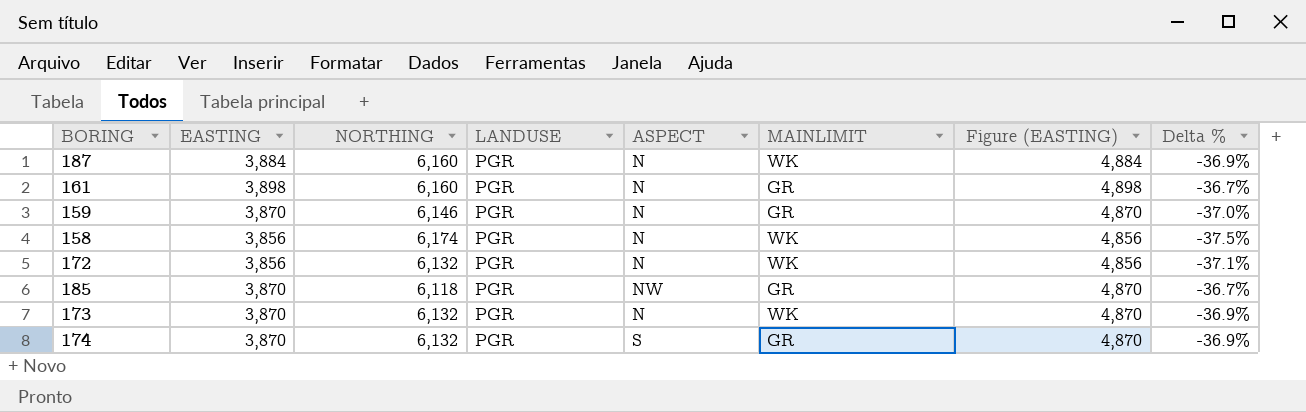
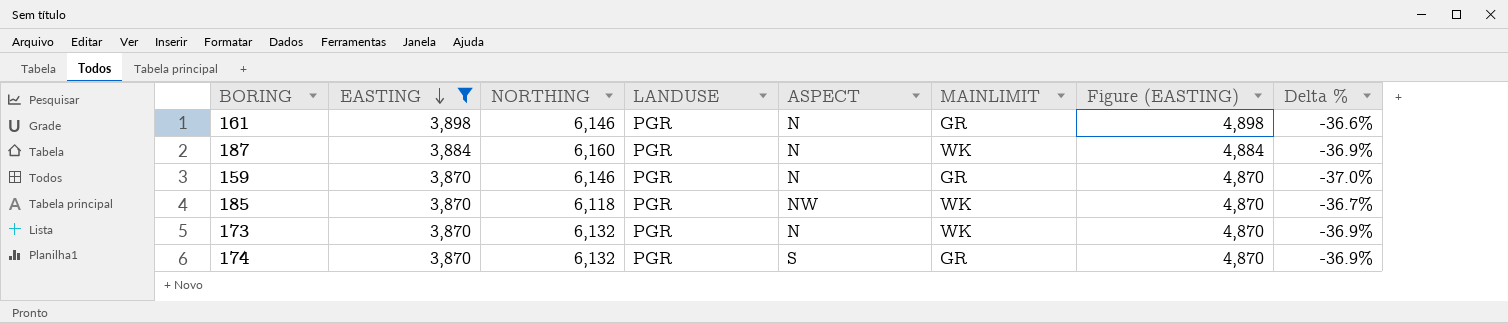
filter: none -> EASTING != 3,856
row order: none -> EASTING descending
161 | NORTHING: 6,160 -> 6,146
161 | Delta %: -36.7% -> -36.6%
185 | MAINLIMIT: GR -> WK

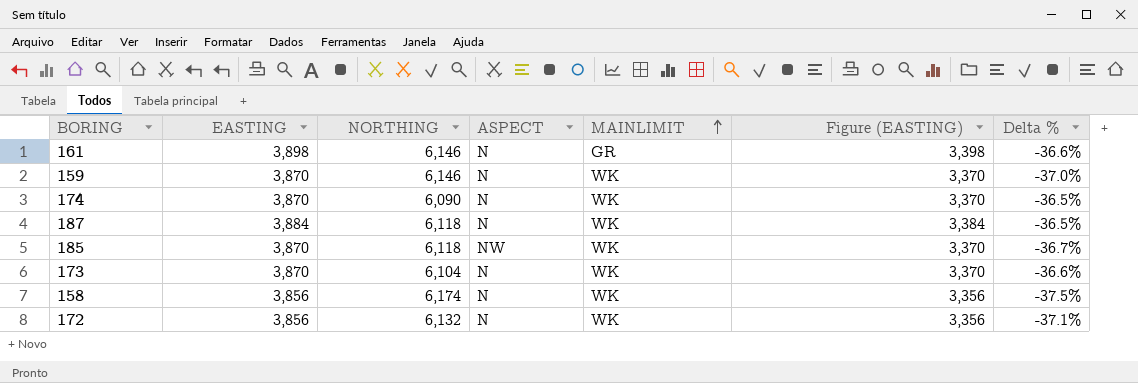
filter: EASTING != 3,856 -> none
row order: EASTING descending -> MAINLIMIT ascending
column LANDUSE | position: 4 -> none
column Figure (EASTING) | formula: [EASTING] + 1000 -> [EASTING] - 500
159 | MAINLIMIT: GR -> WK
174 | NORTHING: 6,132 -> 6,090
174 | ASPECT: S -> N
174 | MAINLIMIT: GR -> WK
174 | Delta %: -36.9% -> -36.5%
187 | NORTHING: 6,160 -> 6,118
187 | Delta %: -36.9% -> -36.5%
173 | NORTHING: 6,132 -> 6,104
173 | Delta %: -36.9% -> -36.6%

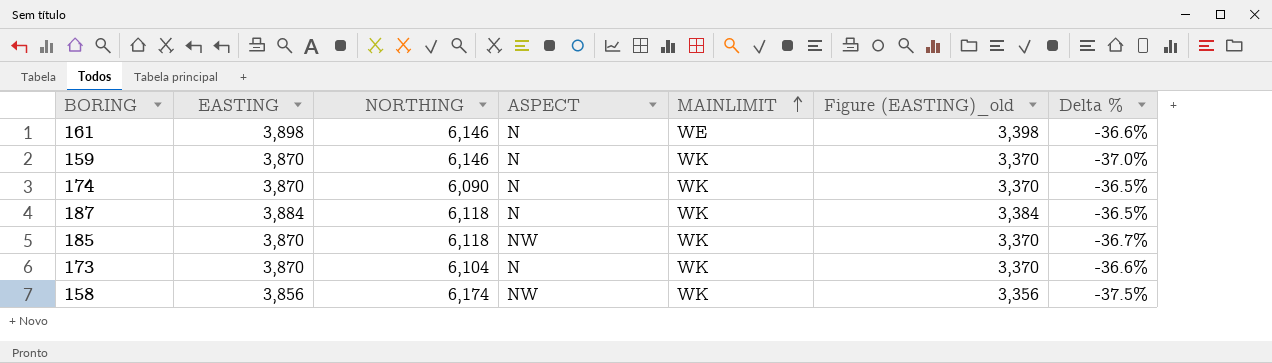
column name: Figure (EASTING) -> Figure (EASTING)_old
row 172: 3,856 | 6,132 | N | WK | 3,356 | -37.1% -> none
161 | MAINLIMIT: GR -> WE
158 | ASPECT: N -> NW

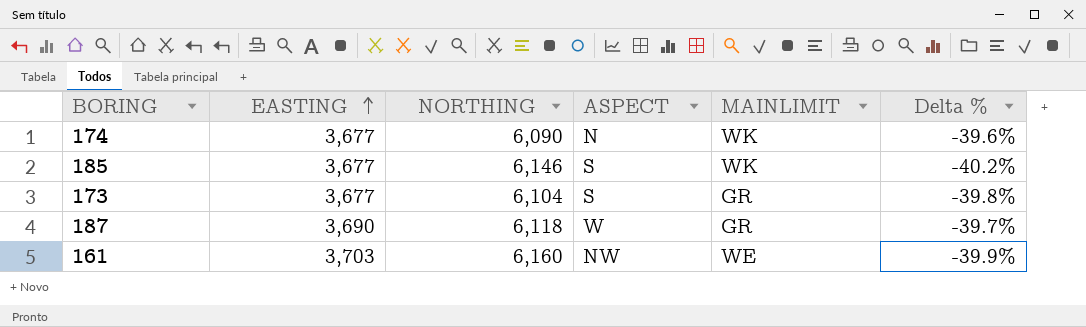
row order: MAINLIMIT ascending -> EASTING ascending
column Figure (EASTING)_old | formula: [EASTING] - 500 -> none
row 159: 3,870 | 6,146 | N | WK | 3,370 | -37.0% -> none
row 158: 3,856 | 6,174 | NW | WK | 3,356 | -37.5% -> none
174 | EASTING: 3,870 -> 3,677
174 | Delta %: -36.5% -> -39.6%
185 | EASTING: 3,870 -> 3,677
185 | NORTHING: 6,118 -> 6,146
185 | ASPECT: NW -> S
185 | Delta %: -36.7% -> -40.2%
173 | EASTING: 3,870 -> 3,677
173 | ASPECT: N -> S
173 | MAINLIMIT: WK -> GR
173 | Delta %: -36.6% -> -39.8%
187 | EASTING: 3,884 -> 3,690
187 | ASPECT: N -> W
187 | MAINLIMIT: WK -> GR
187 | Delta %: -36.5% -> -39.7%
161 | EASTING: 3,898 -> 3,703
161 | NORTHING: 6,146 -> 6,160
161 | ASPECT: N -> NW
161 | Delta %: -36.6% -> -39.9%

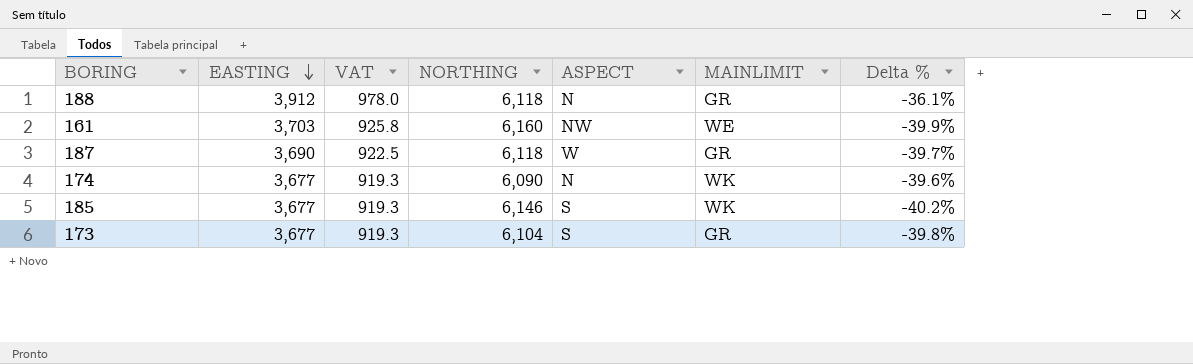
row order: EASTING ascending -> EASTING descending
column VAT | formula: none -> [EASTING] * 0.25
row 188: none -> 3,912 | 978.0 | 6,118 | N | GR | -36.1%

